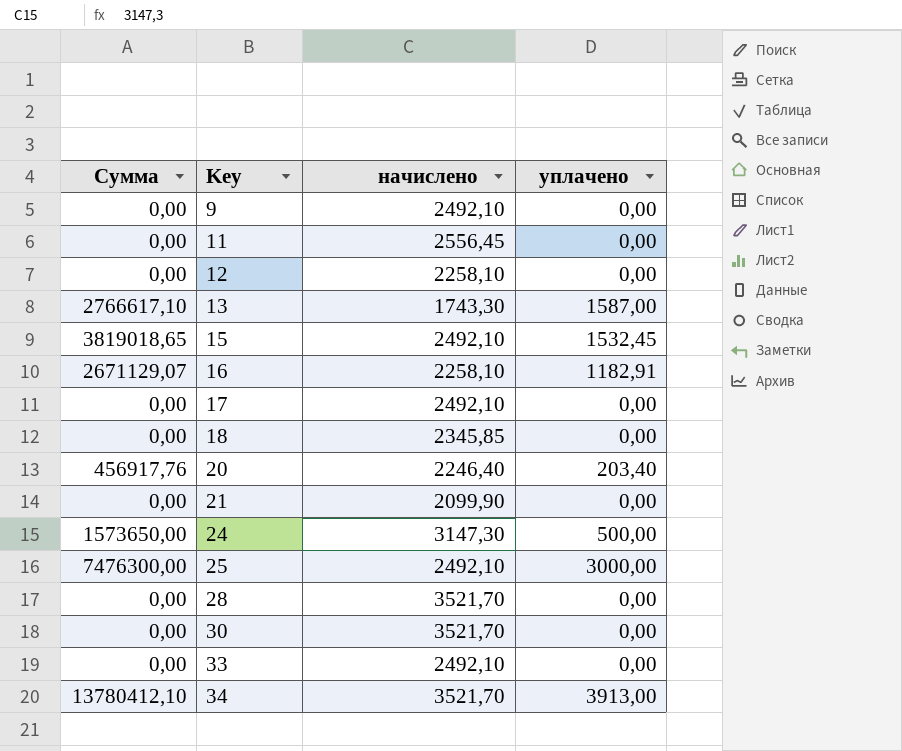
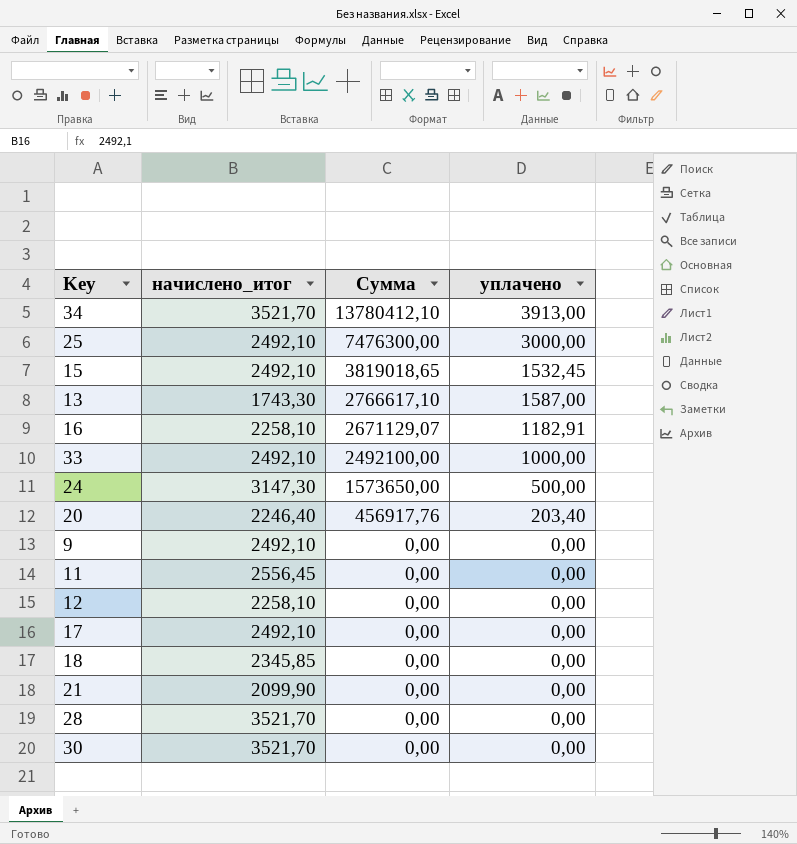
row order: Key ascending -> Сумма descending
column name: начислено -> начислено_итог
column Сумма | position: 1 -> 3
33 | Сумма: 0,00 -> 2492100,00
33 | уплачено: 0,00 -> 1000,00

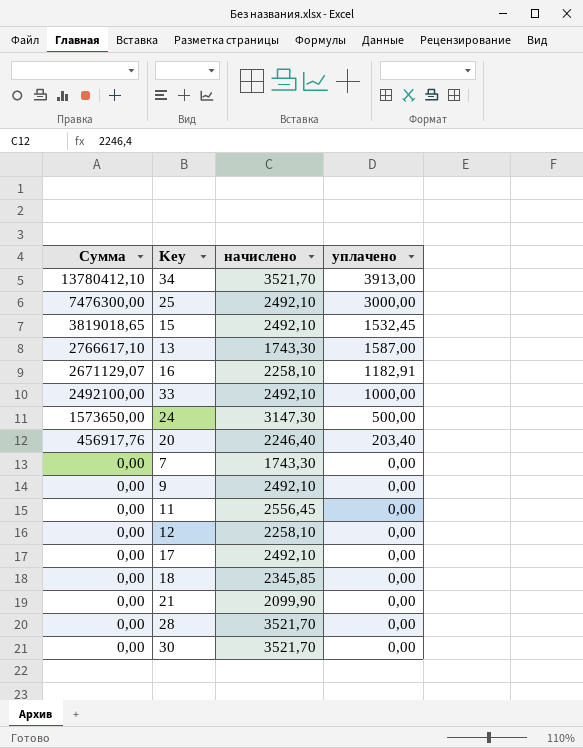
column Сумма | position: 3 -> 1
column name: начислено_итог -> начислено
row 7: none -> 0,00 | 1743,30 | 0,00

